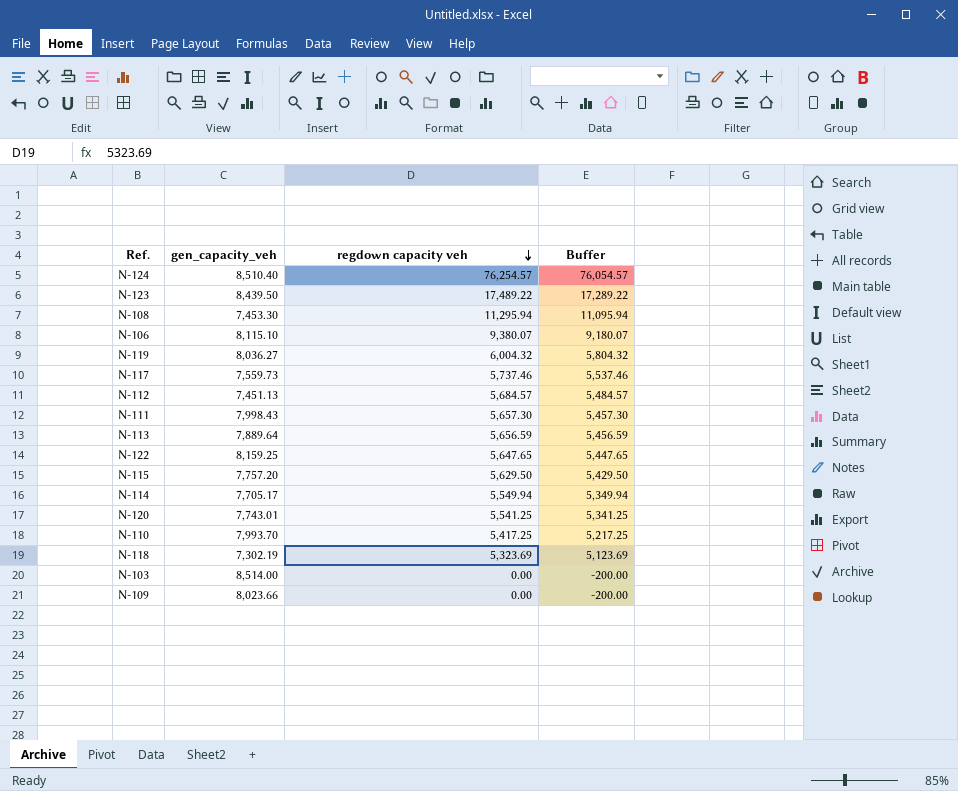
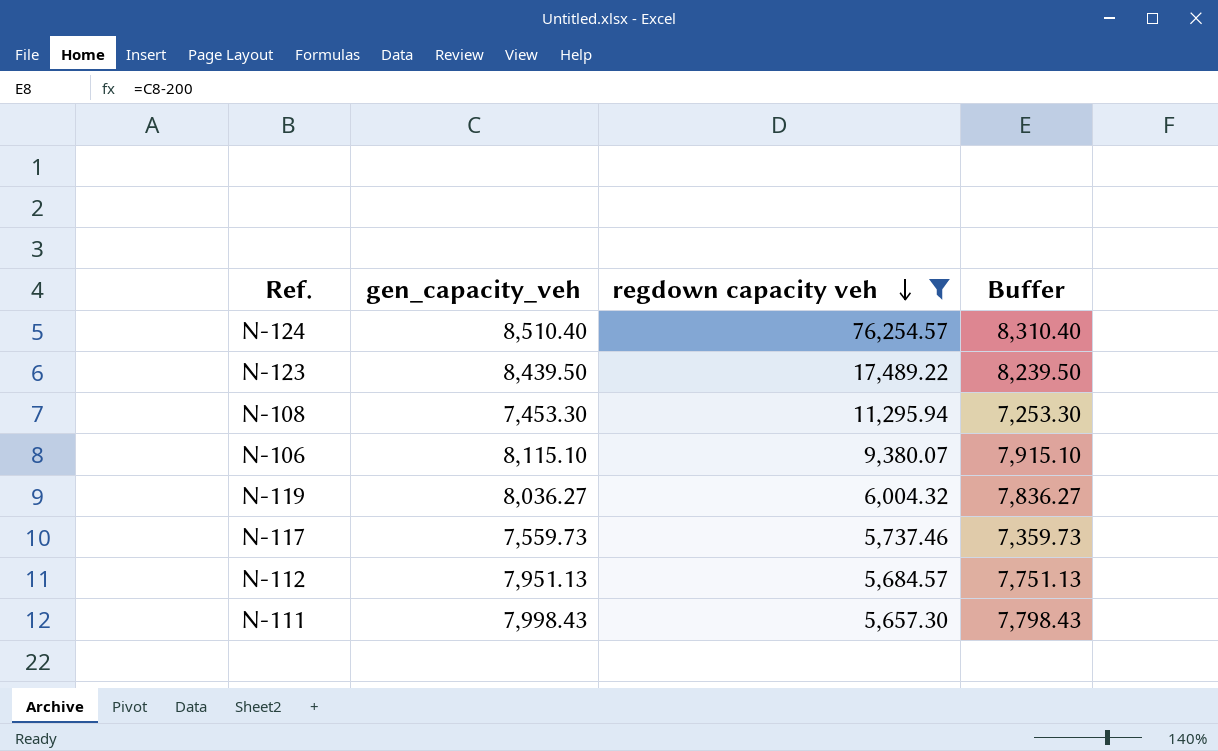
filter: none -> regdown capacity veh >= 5,657.30
column Buffer | formula: [regdown capacity veh] - 200 -> [gen_capacity_veh] - 200
N-112 | gen_capacity_veh: 7,451.13 -> 7,951.13

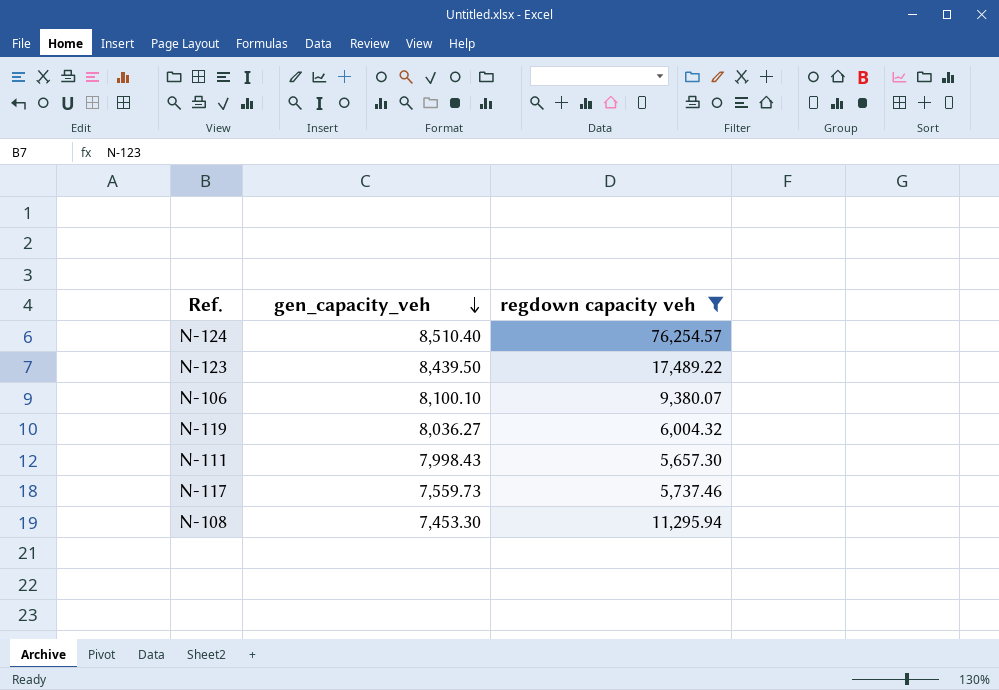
row order: regdown capacity veh descending -> gen_capacity_veh descending
column Buffer | formula: [gen_capacity_veh] - 200 -> none
row N-112: 7,951.13 | 5,684.57 | 7,751.13 -> none
N-106 | gen_capacity_veh: 8,115.10 -> 8,100.10

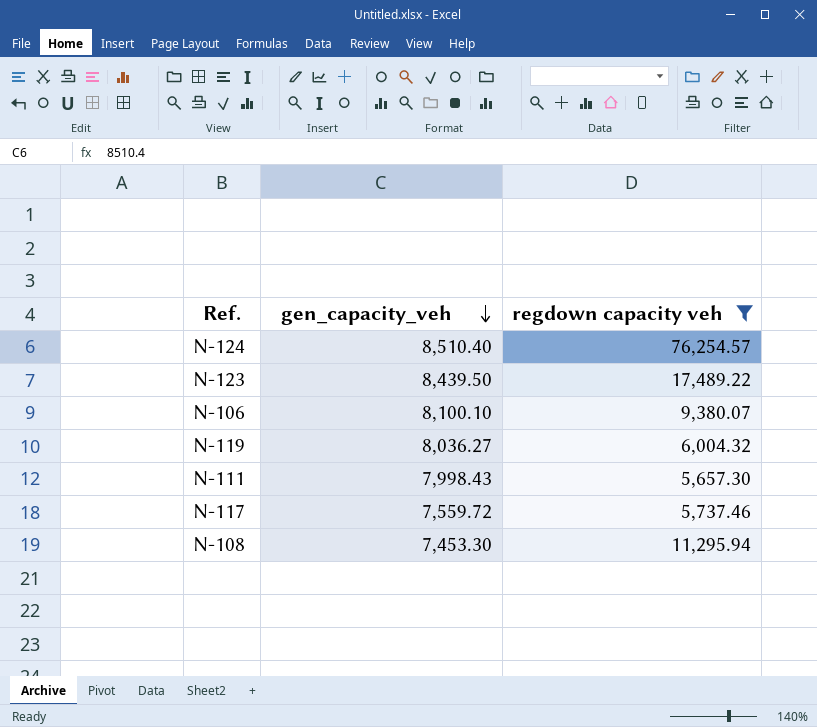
N-117 | gen_capacity_veh: 7,559.73 -> 7,559.72

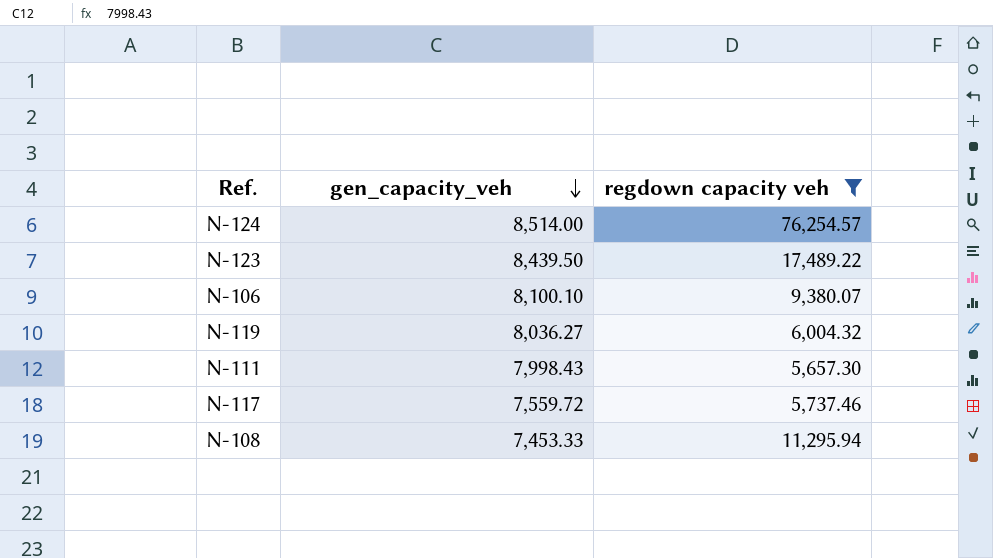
N-124 | gen_capacity_veh: 8,510.40 -> 8,514.00
N-108 | gen_capacity_veh: 7,453.30 -> 7,453.33

